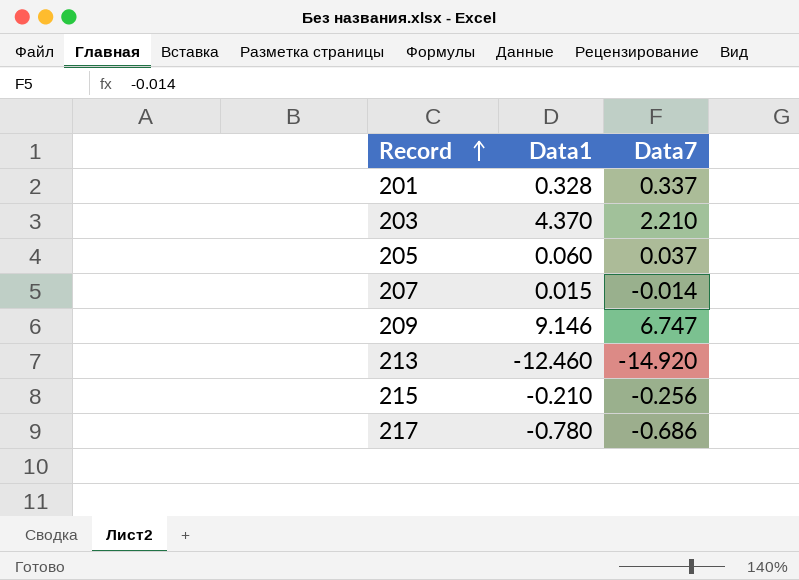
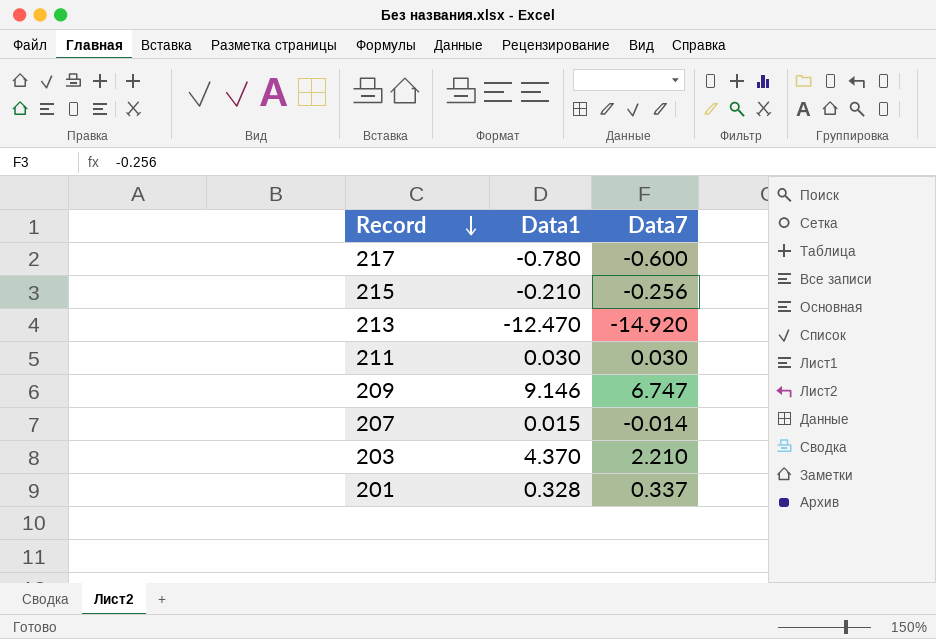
row order: Record ascending -> Record descending
row 205: 0.060 | 0.037 -> none
217 | Data7: -0.686 -> -0.600
213 | Data1: -12.460 -> -12.470
row 211: none -> 0.030 | 0.030

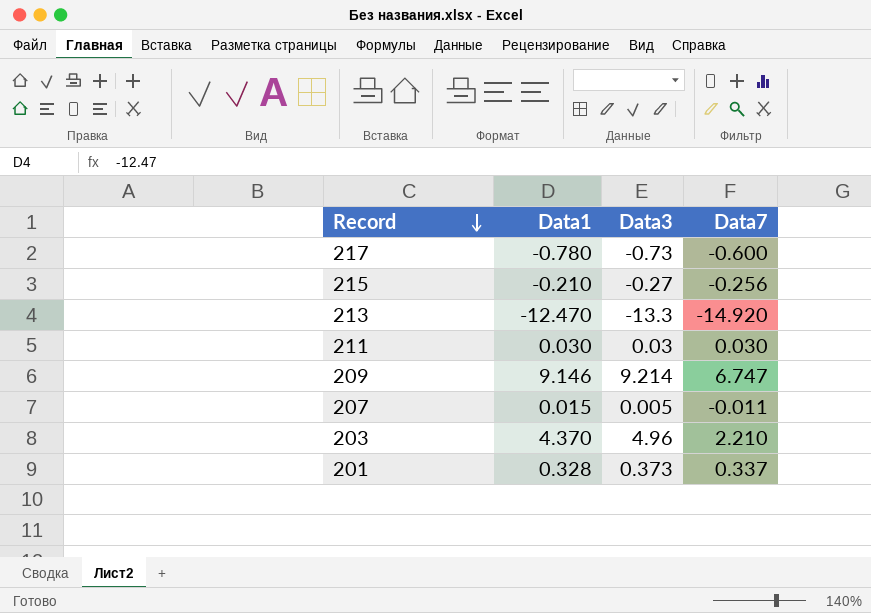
column Data3 | position: none -> 3
207 | Data7: -0.014 -> -0.011

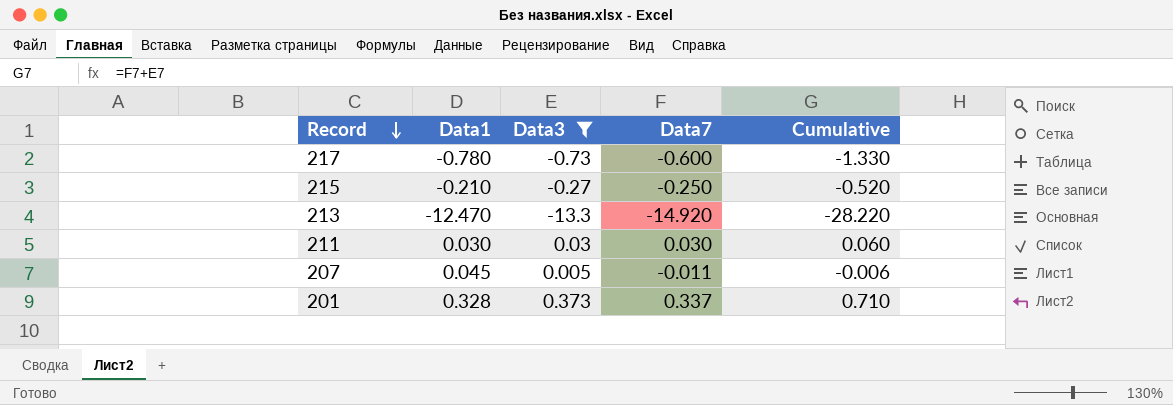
filter: none -> Data3 <= 0.373
column Cumulative | formula: none -> [Data3] + [Data7]
215 | Data7: -0.256 -> -0.250
207 | Data1: 0.015 -> 0.045

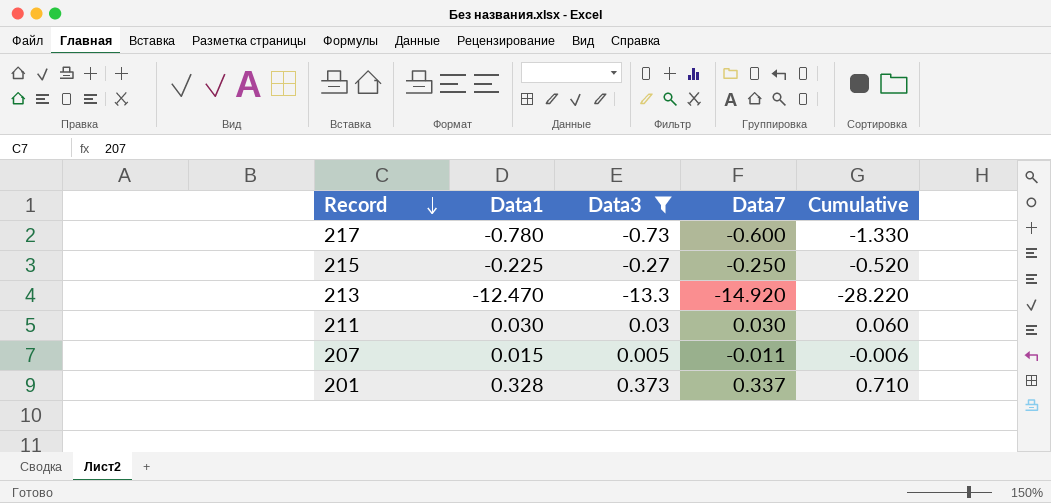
215 | Data1: -0.210 -> -0.225
207 | Data1: 0.045 -> 0.015

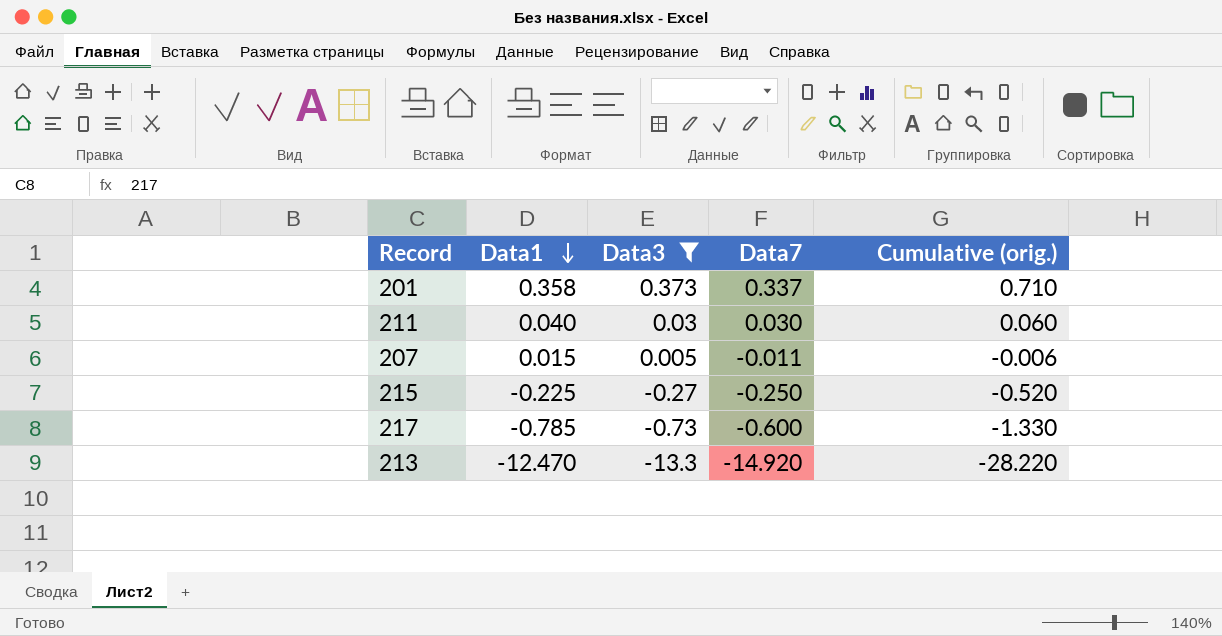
row order: Record descending -> Data1 descending
column name: Cumulative -> Cumulative (orig.)
201 | Data1: 0.328 -> 0.358
211 | Data1: 0.030 -> 0.040
217 | Data1: -0.780 -> -0.785

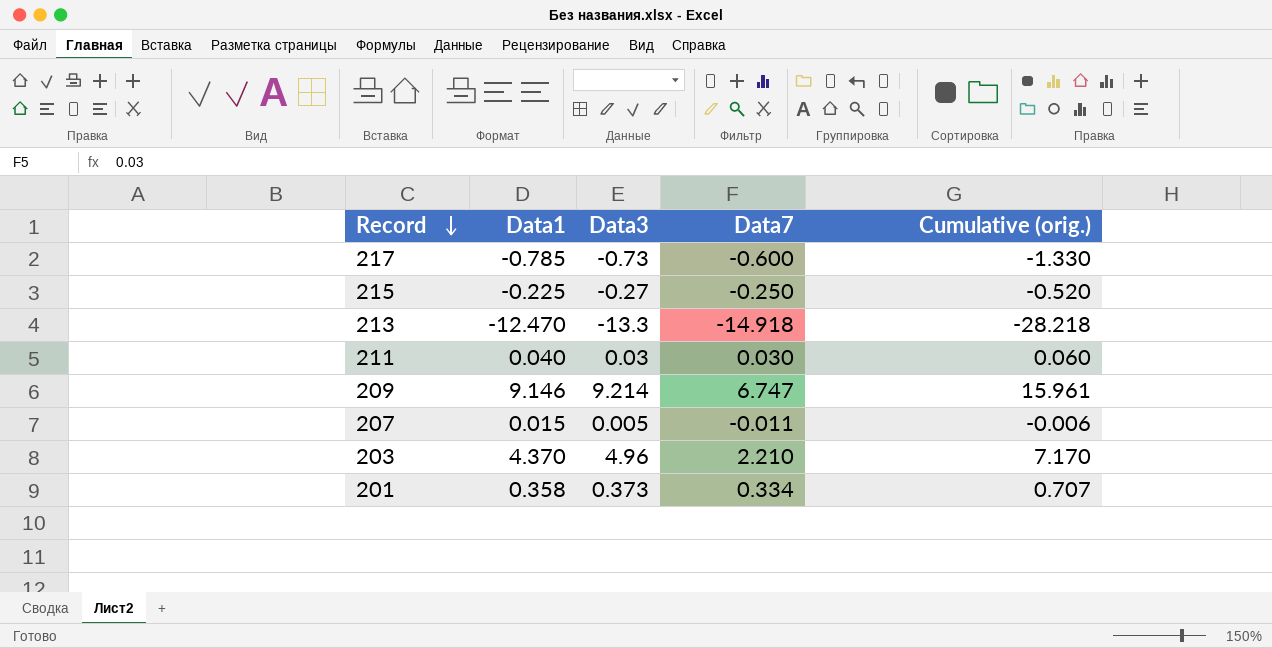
filter: Data3 <= 0.373 -> none
row order: Data1 descending -> Record descending
213 | Data7: -14.920 -> -14.918
213 | Cumulative (orig.): -28.220 -> -28.218
201 | Data7: 0.337 -> 0.334
201 | Cumulative (orig.): 0.710 -> 0.707

